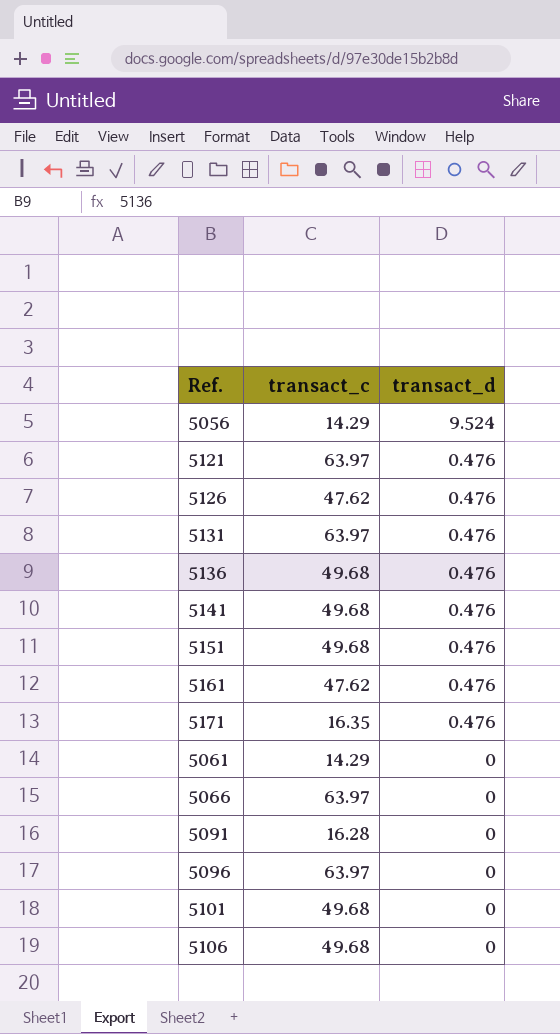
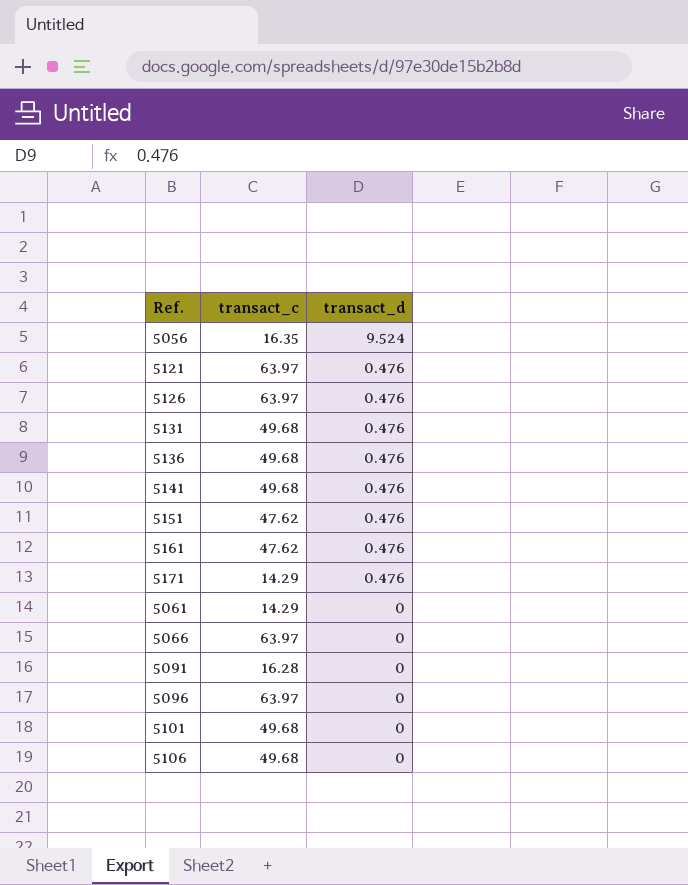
5056 | transact_c: 14.29 -> 16.35
5126 | transact_c: 47.62 -> 63.97
5131 | transact_c: 63.97 -> 49.68
5151 | transact_c: 49.68 -> 47.62
5171 | transact_c: 16.35 -> 14.29

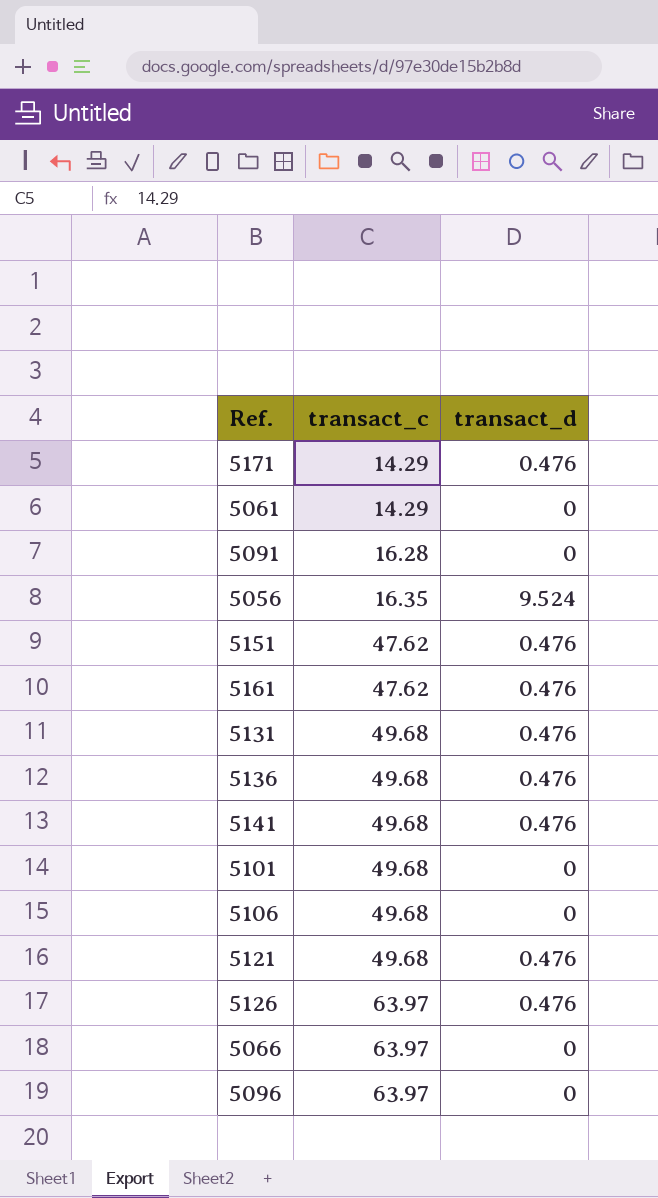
row order: transact_d descending -> transact_c ascending
5121 | transact_c: 63.97 -> 49.68

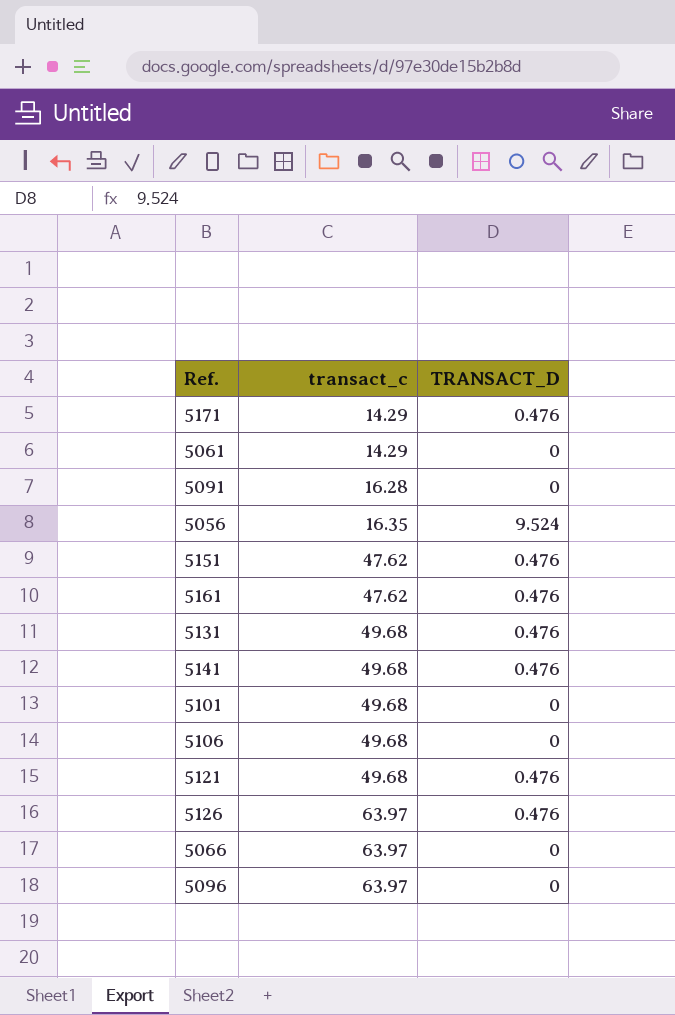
column name: transact_d -> TRANSACT_D
row 5136: 49.68 | 0.476 -> none

